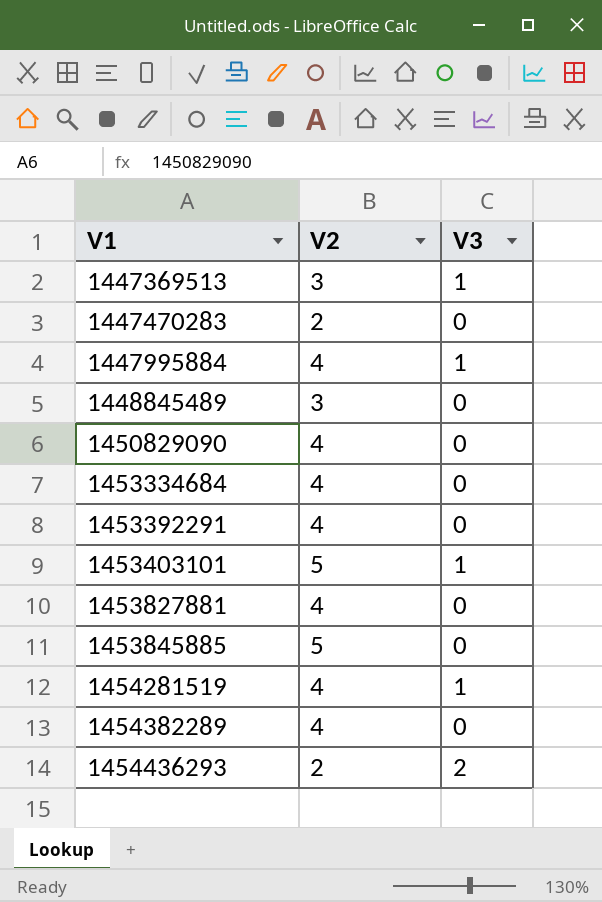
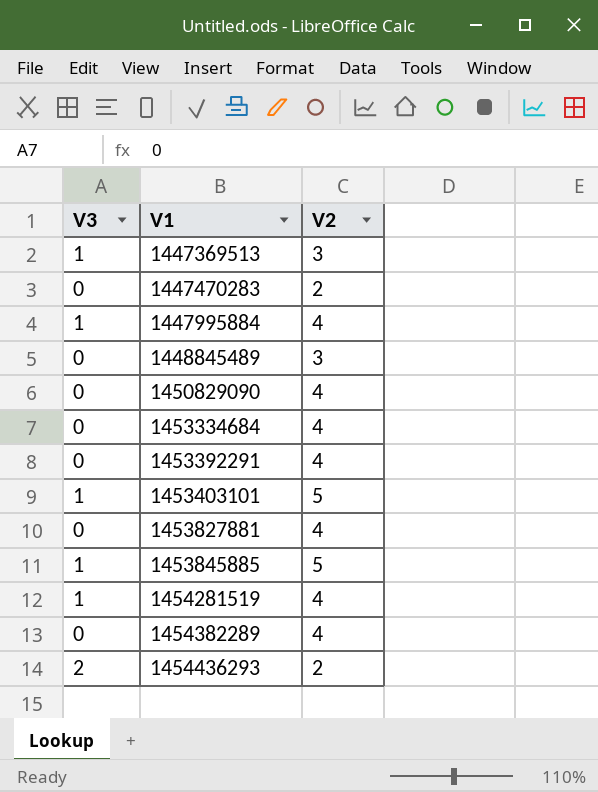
column V3 | position: 3 -> 1
1453845885 | V3: 0 -> 1

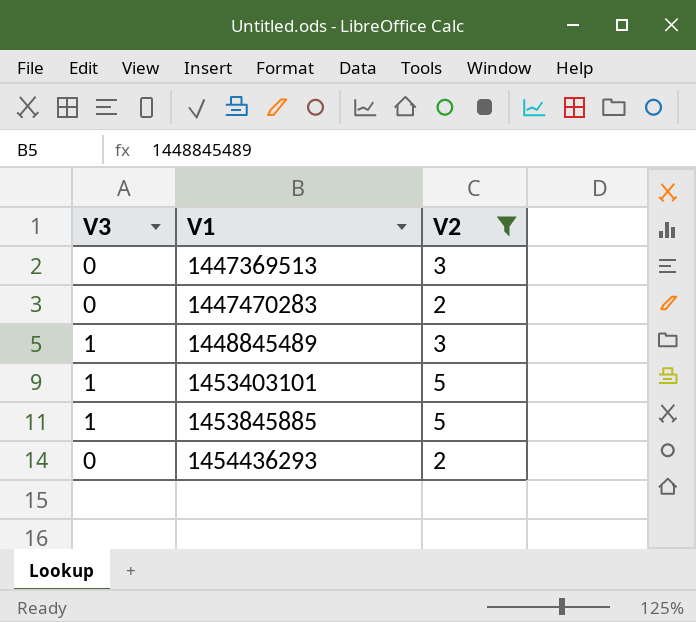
filter: none -> V2 != 4
1447369513 | V3: 1 -> 0
1448845489 | V3: 0 -> 1
1454436293 | V3: 2 -> 0

